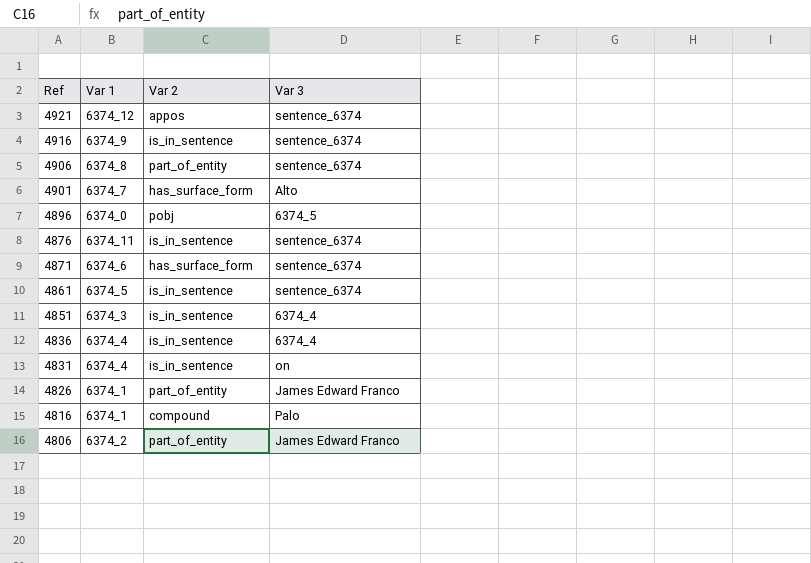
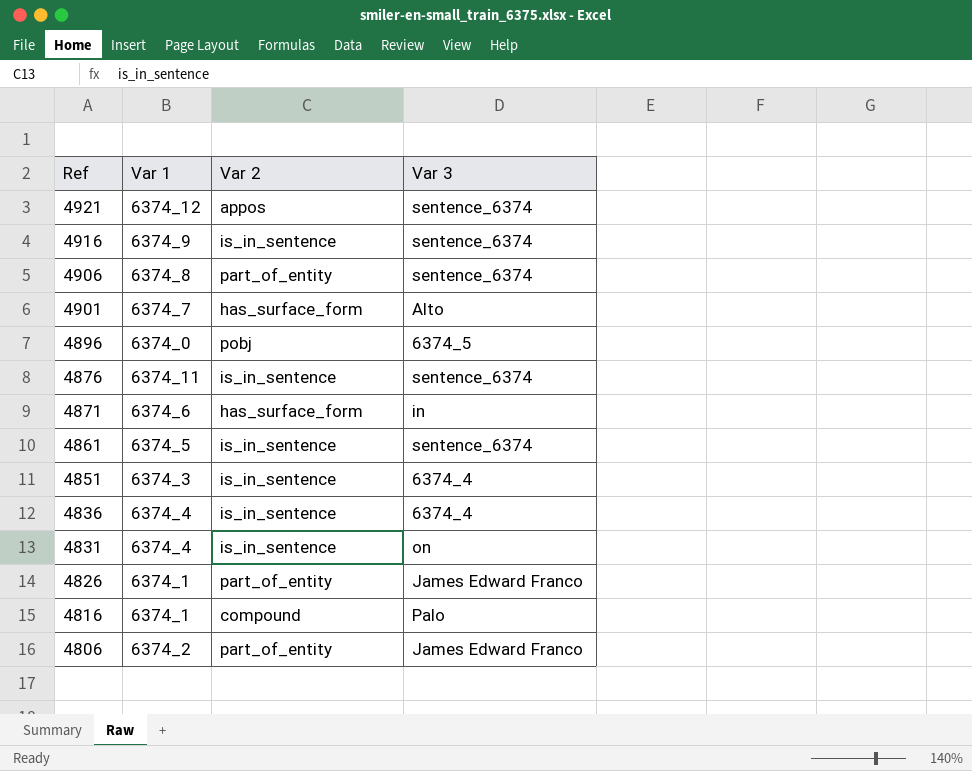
4871 | Var 3: sentence_6374 -> in

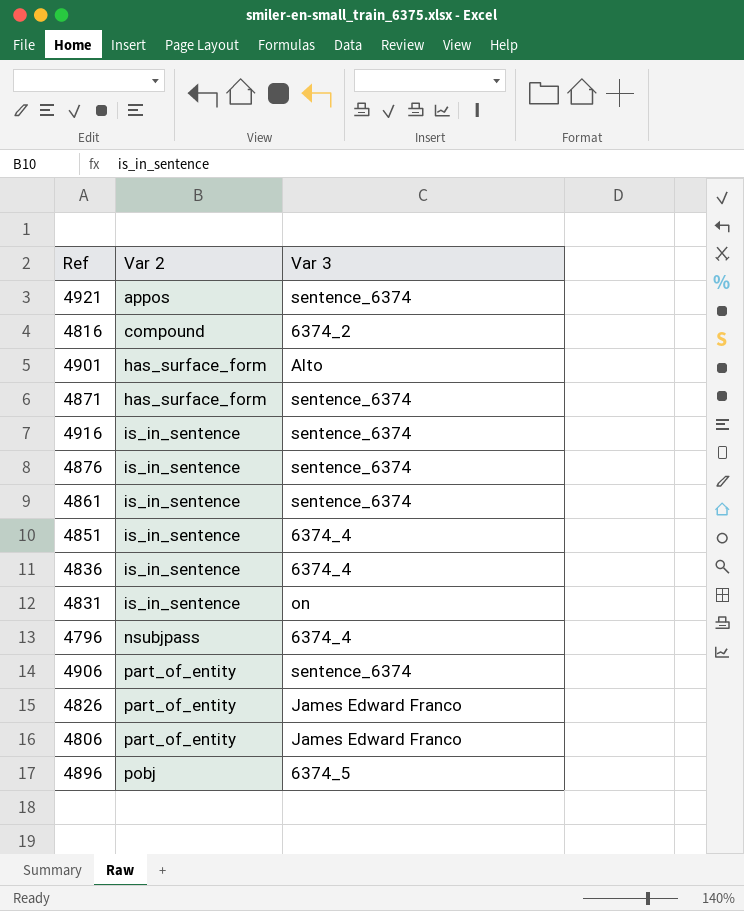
row order: Ref descending -> Var 2 ascending
column Var 1 | position: 2 -> none
4816 | Var 3: Palo -> 6374_2
4871 | Var 3: in -> sentence_6374
row 4796: none -> nsubjpass | 6374_4

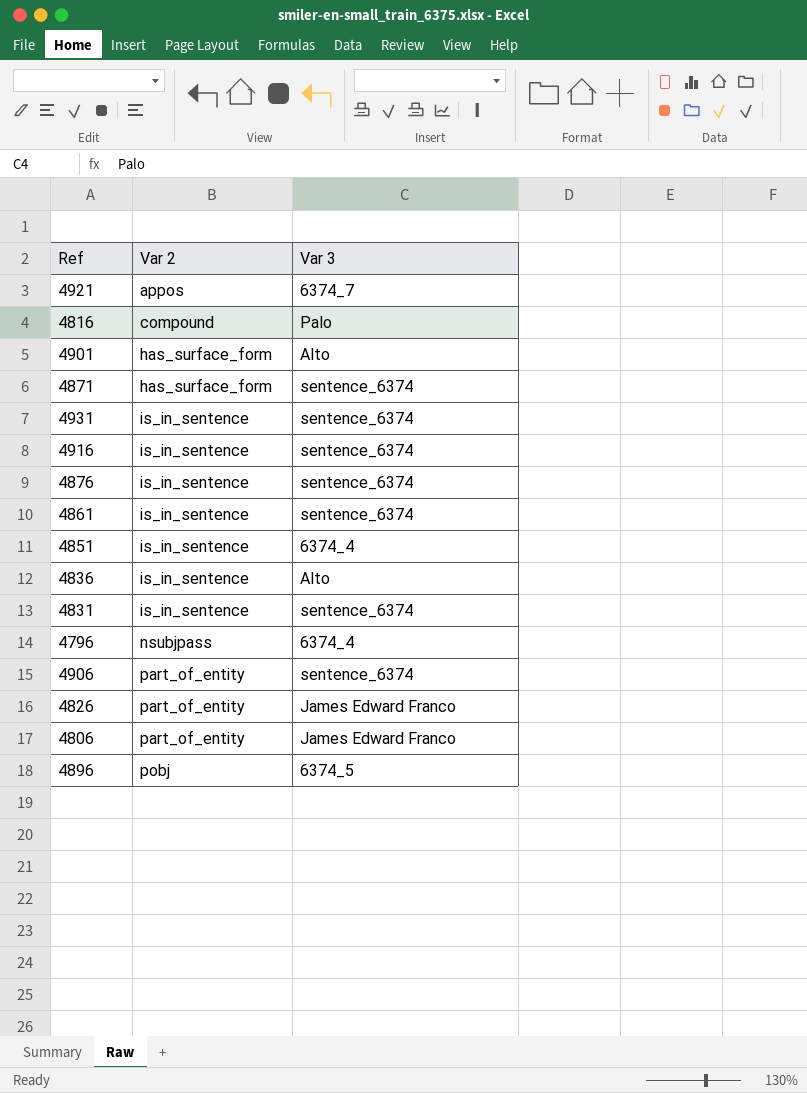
4921 | Var 3: sentence_6374 -> 6374_7
4816 | Var 3: 6374_2 -> Palo
row 4931: none -> is_in_sentence | sentence_6374
4836 | Var 3: 6374_4 -> Alto
4831 | Var 3: on -> sentence_6374

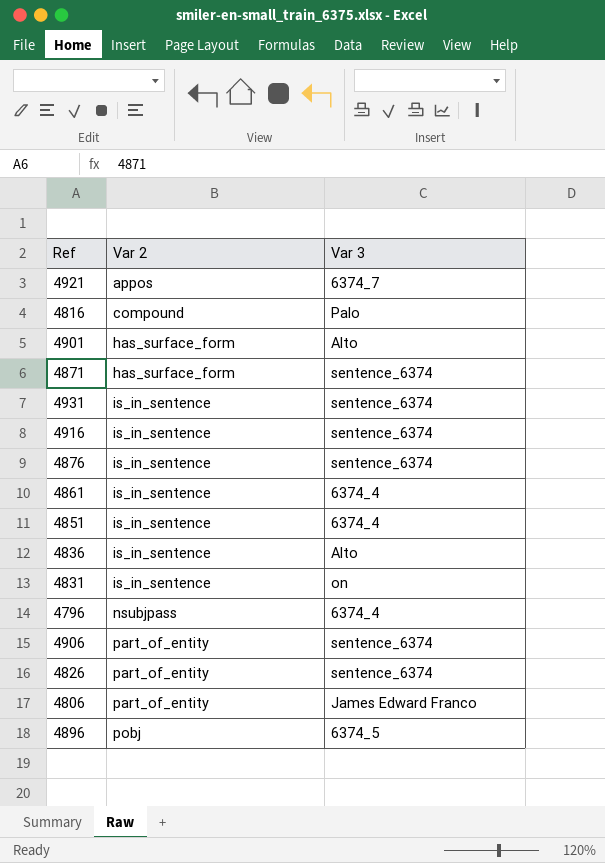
4861 | Var 3: sentence_6374 -> 6374_4
4831 | Var 3: sentence_6374 -> on
4826 | Var 3: James Edward Franco -> sentence_6374

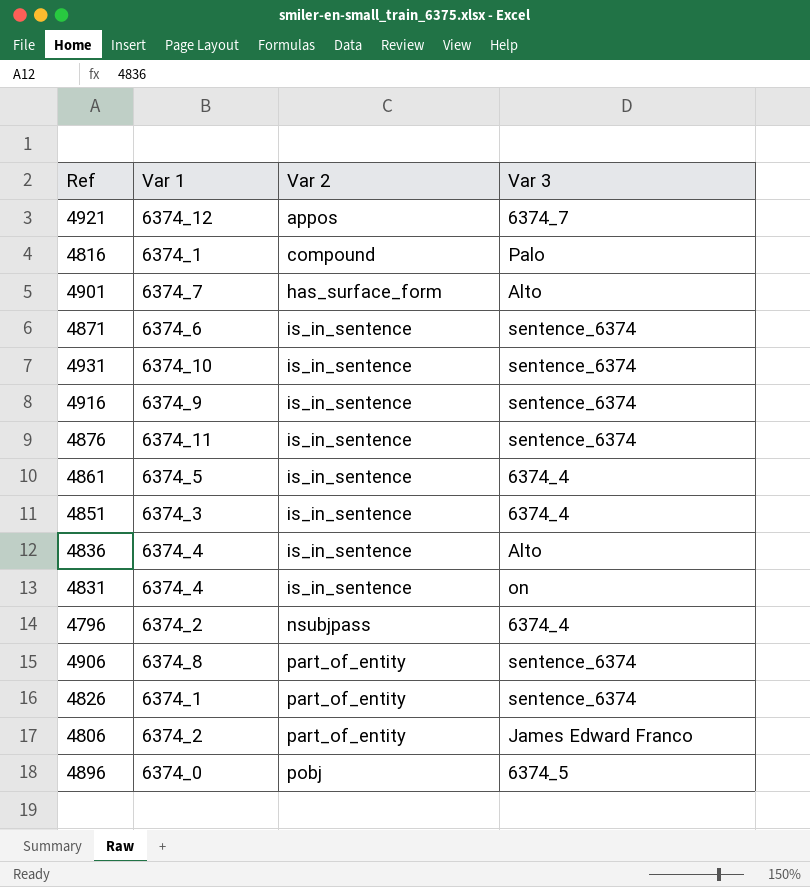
column Var 1 | position: none -> 2
4871 | Var 2: has_surface_form -> is_in_sentence

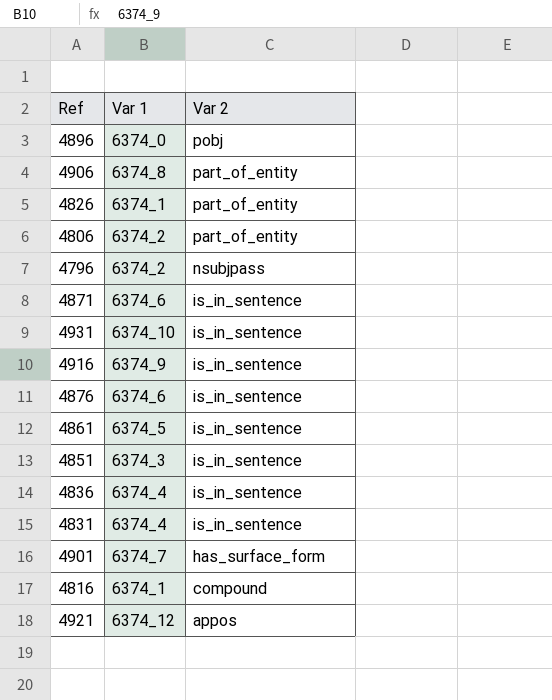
row order: Var 2 ascending -> Var 2 descending
column Var 3 | position: 4 -> none
4876 | Var 1: 6374_11 -> 6374_6

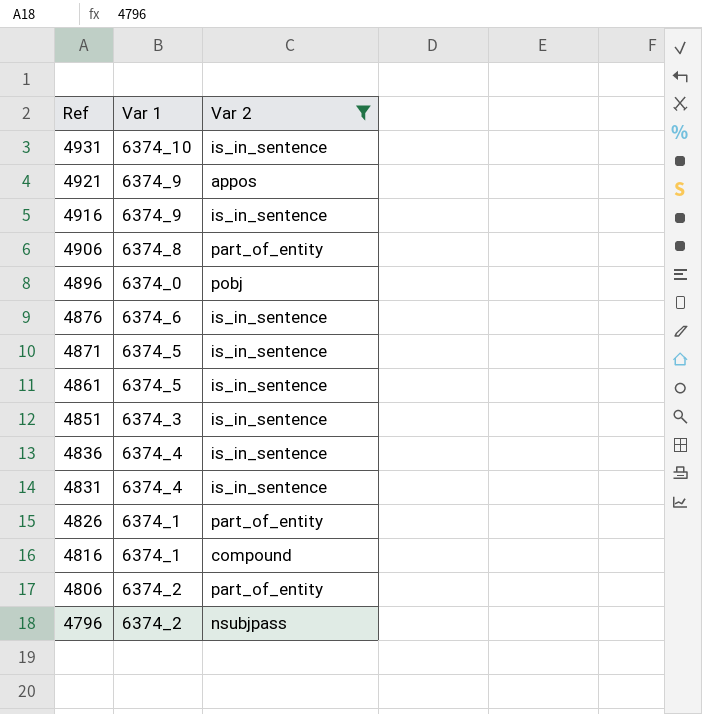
filter: none -> Var 2 != has_surface_form
row order: Var 2 descending -> Ref descending
4921 | Var 1: 6374_12 -> 6374_9
4871 | Var 1: 6374_6 -> 6374_5

